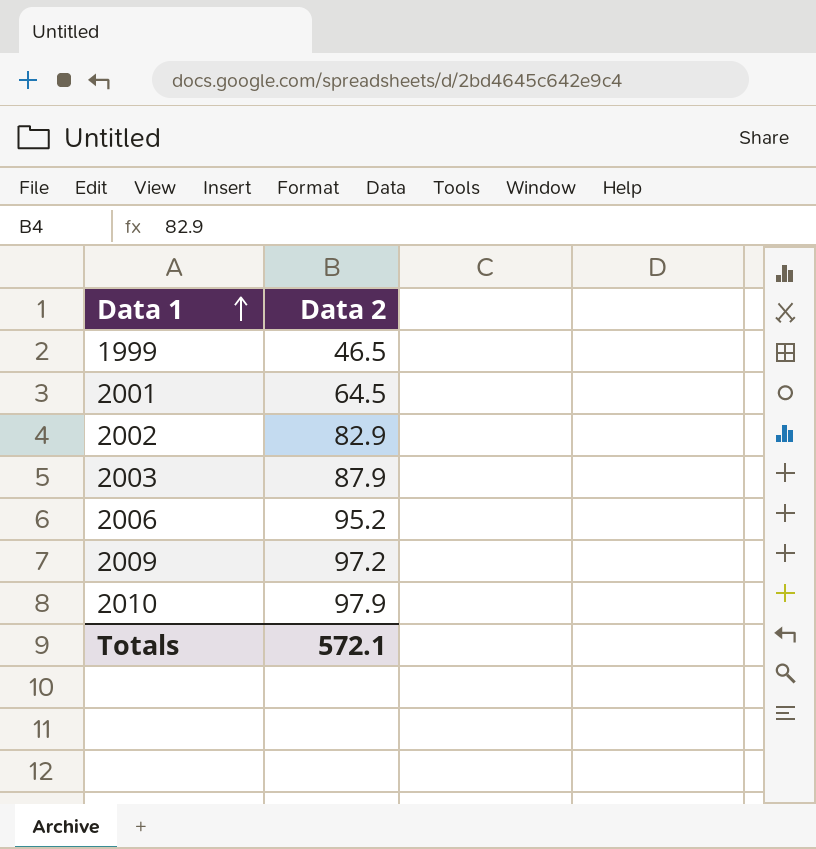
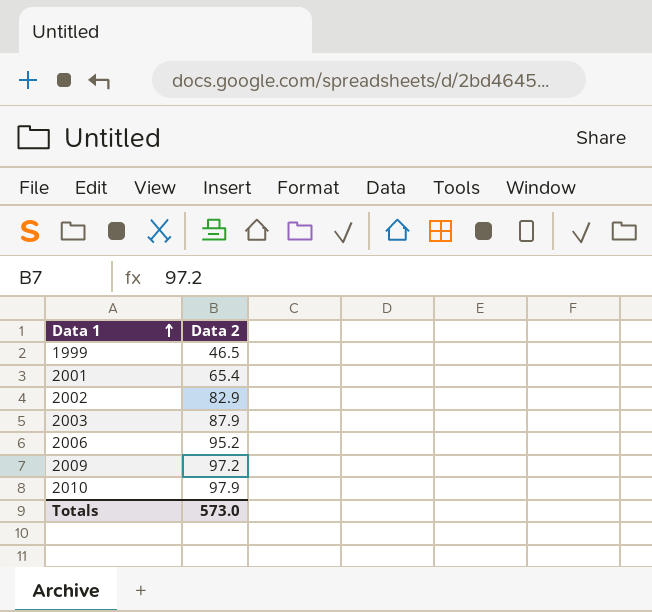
2001 | Data 2: 64.5 -> 65.4
Totals | Data 2: 572.1 -> 573.0

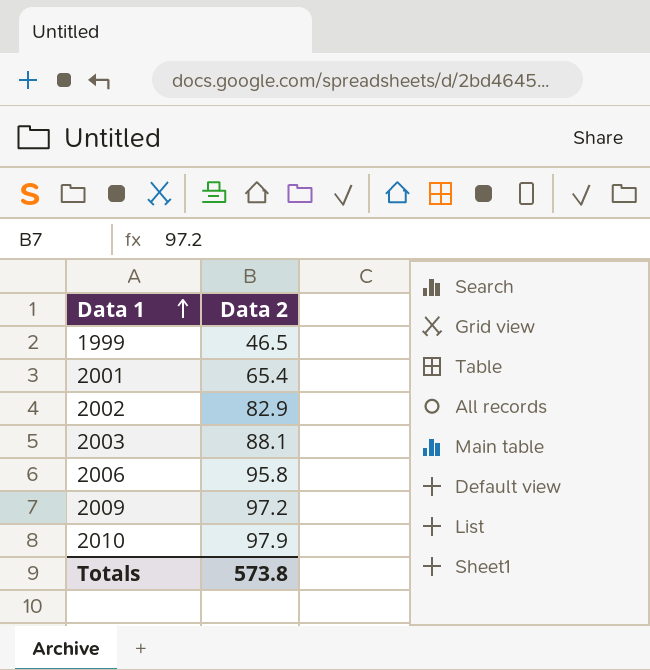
2003 | Data 2: 87.9 -> 88.1
2006 | Data 2: 95.2 -> 95.8
Totals | Data 2: 573.0 -> 573.8

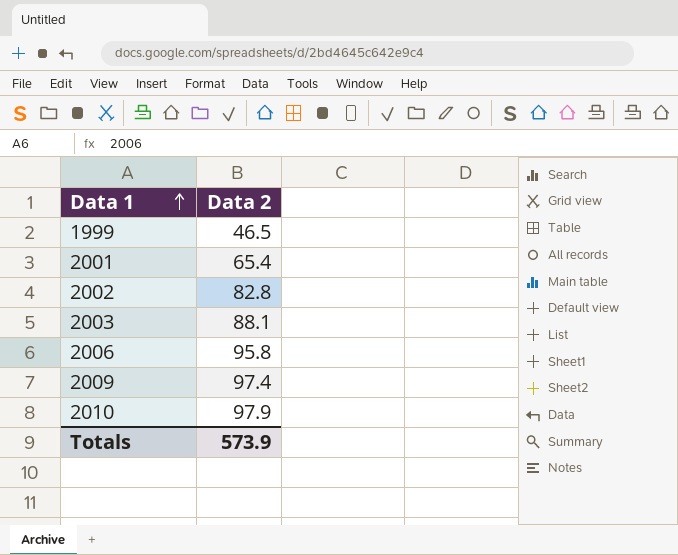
2002 | Data 2: 82.9 -> 82.8
2009 | Data 2: 97.2 -> 97.4
Totals | Data 2: 573.8 -> 573.9

